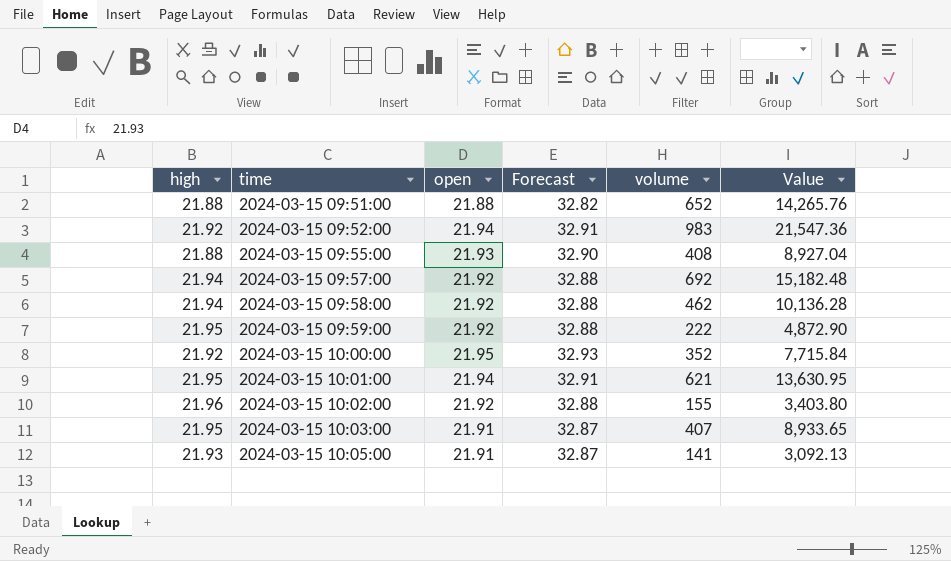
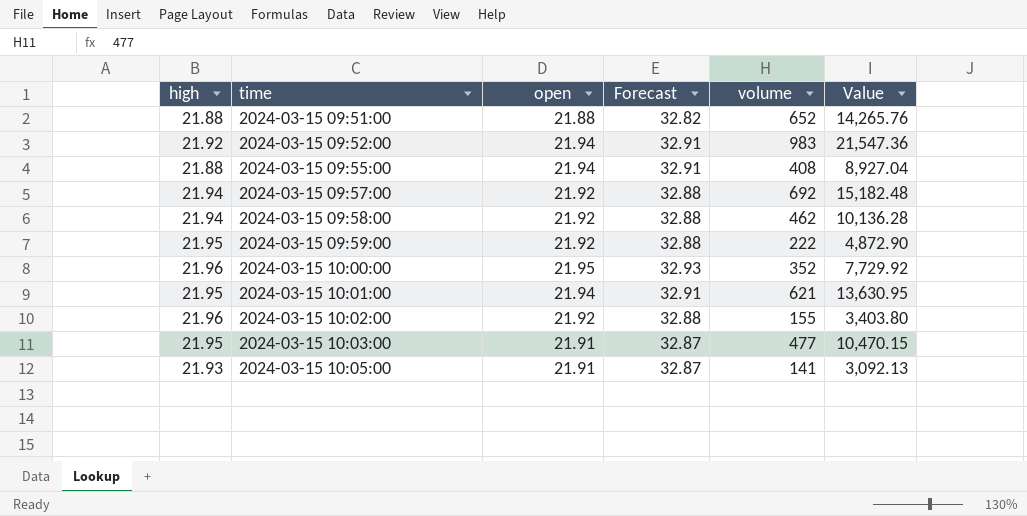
2024-03-15 09:55:00 | open: 21.93 -> 21.94
2024-03-15 09:55:00 | Forecast: 32.90 -> 32.91
2024-03-15 10:00:00 | high: 21.92 -> 21.96
2024-03-15 10:00:00 | Value: 7,715.84 -> 7,729.92
2024-03-15 10:03:00 | volume: 407 -> 477
2024-03-15 10:03:00 | Value: 8,933.65 -> 10,470.15

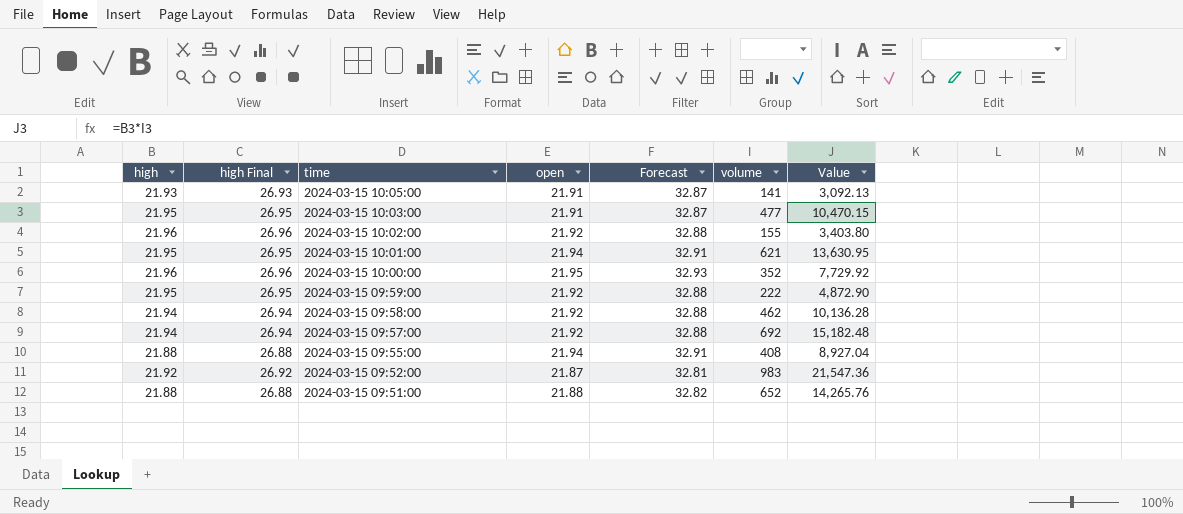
row order: time ascending -> time descending
column high Final | formula: none -> [high] + 5
2024-03-15 09:52:00 | open: 21.94 -> 21.87
2024-03-15 09:52:00 | Forecast: 32.91 -> 32.81

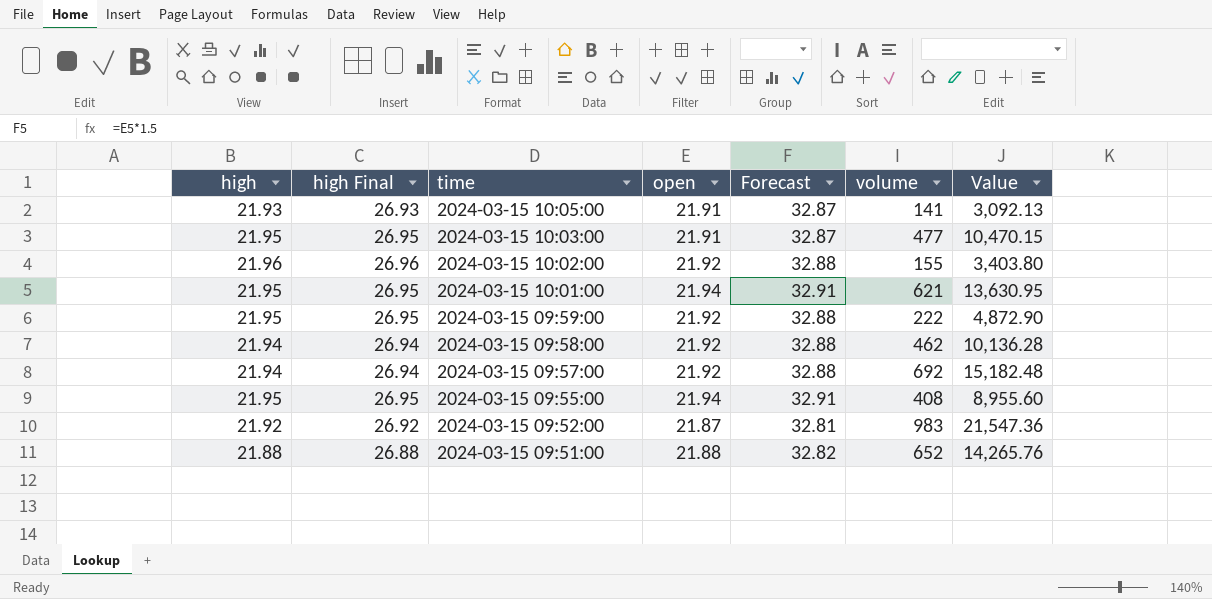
row 2024-03-15 10:00:00: 21.96 | 26.96 | 21.95 | 32.93 | 352 | 7,729.92 -> none
2024-03-15 09:55:00 | high: 21.88 -> 21.95
2024-03-15 09:55:00 | high Final: 26.88 -> 26.95
2024-03-15 09:55:00 | Value: 8,927.04 -> 8,955.60

